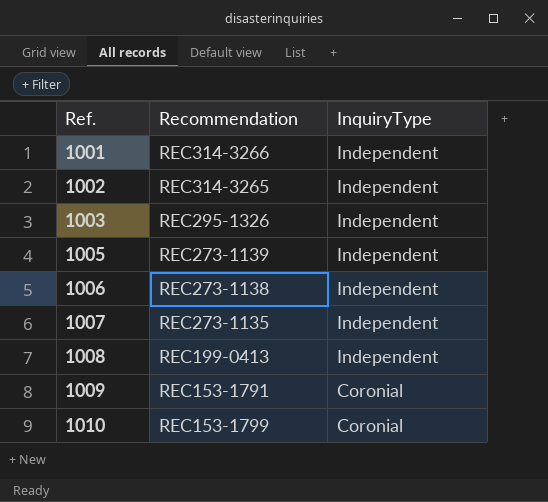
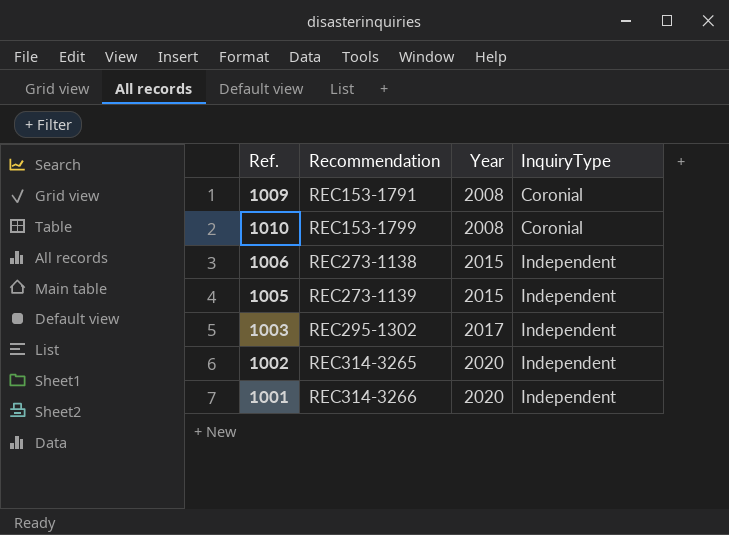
row order: Ref. ascending -> Recommendation ascending
column Year | position: none -> 3
row 1007: REC273-1135 | Independent -> none
row 1008: REC199-0413 | Independent -> none
1003 | Recommendation: REC295-1326 -> REC295-1302

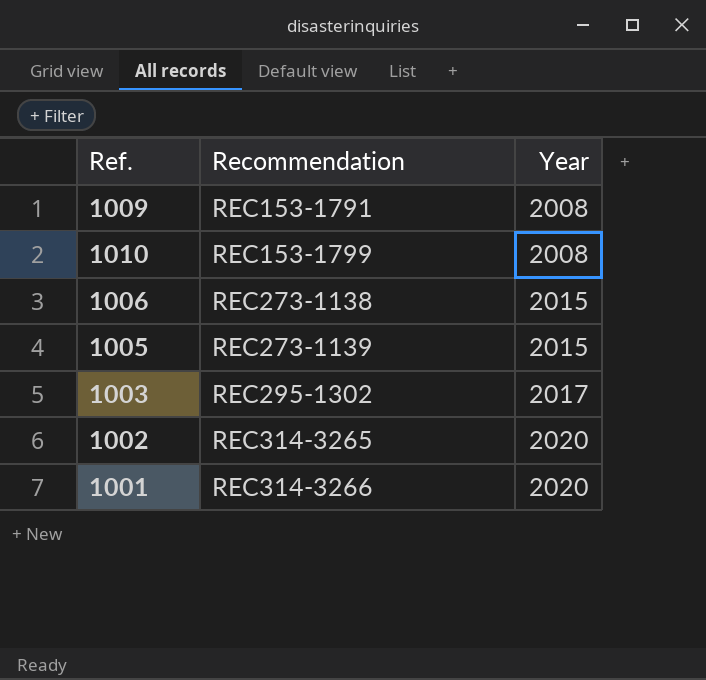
column InquiryType | position: 4 -> none

